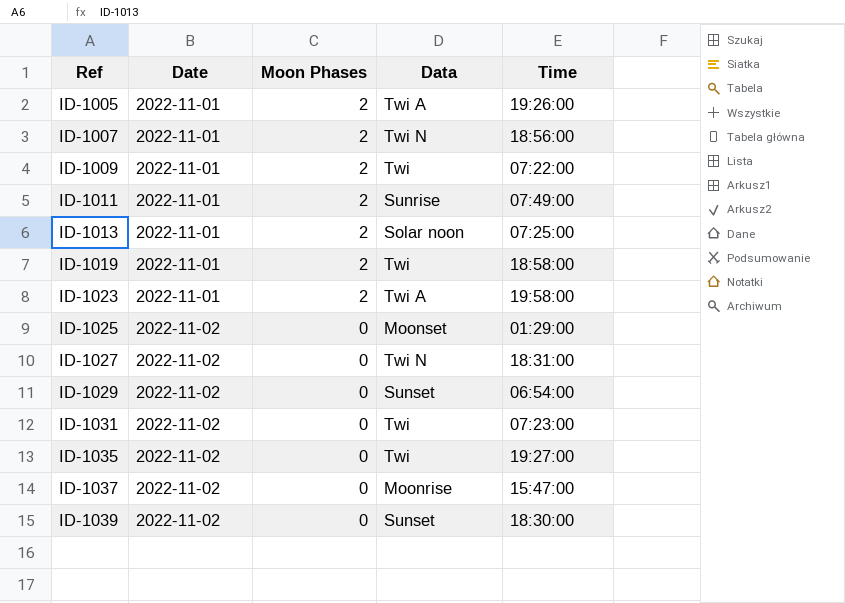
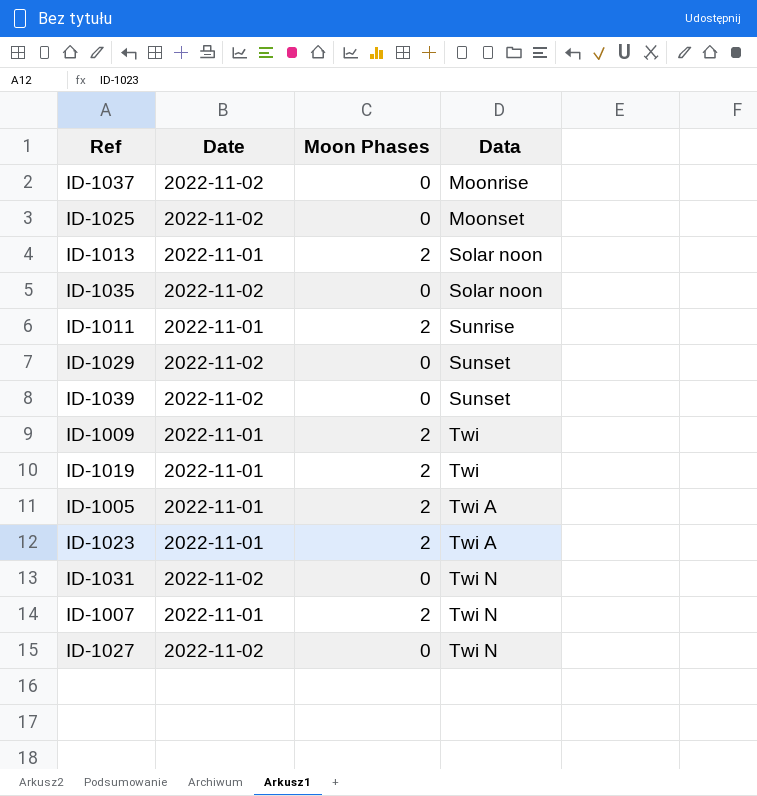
row order: Ref ascending -> Data ascending
column Time | position: 5 -> none
ID-1035 | Data: Twi -> Solar noon
ID-1031 | Data: Twi -> Twi N

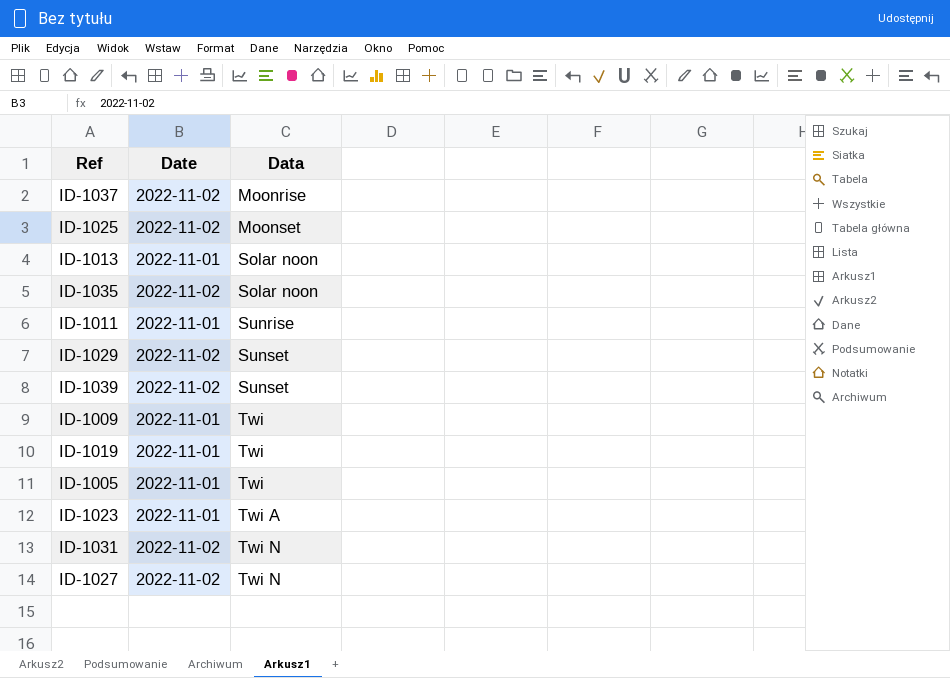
column Moon Phases | position: 3 -> none
row ID-1007: 2022-11-01 | 2 | Twi N -> none
ID-1005 | Data: Twi A -> Twi

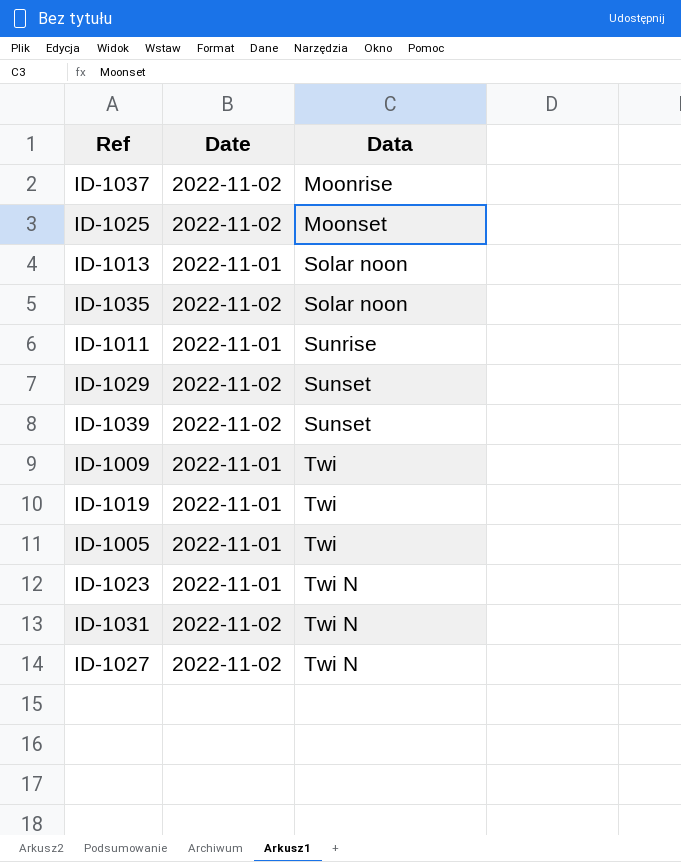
ID-1023 | Data: Twi A -> Twi N

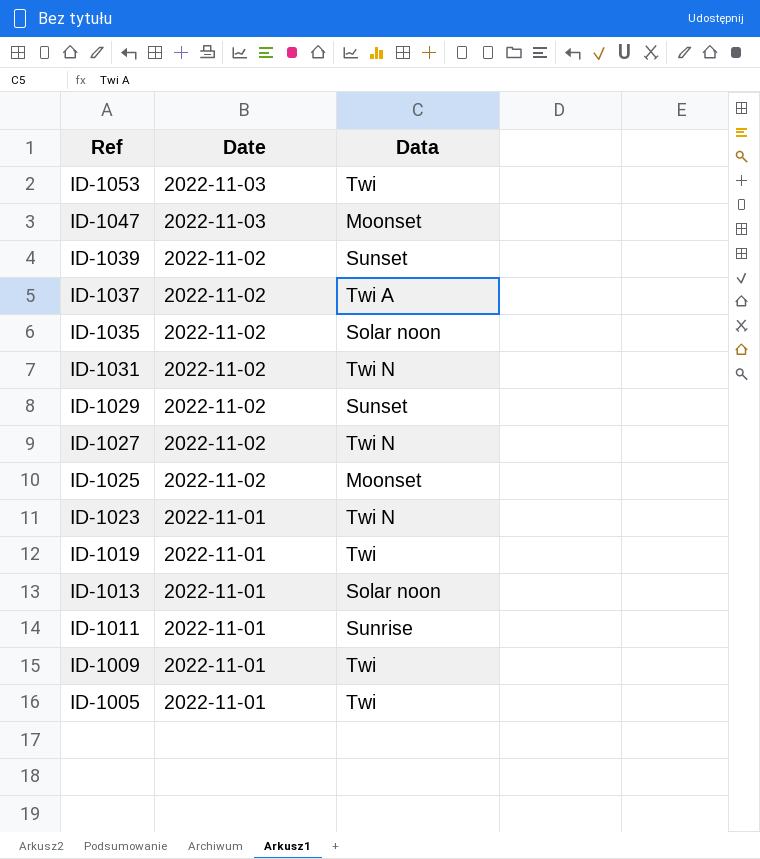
row order: Data ascending -> Ref descending
row ID-1053: none -> 2022-11-03 | Twi
row ID-1047: none -> 2022-11-03 | Moonset
ID-1037 | Data: Moonrise -> Twi A

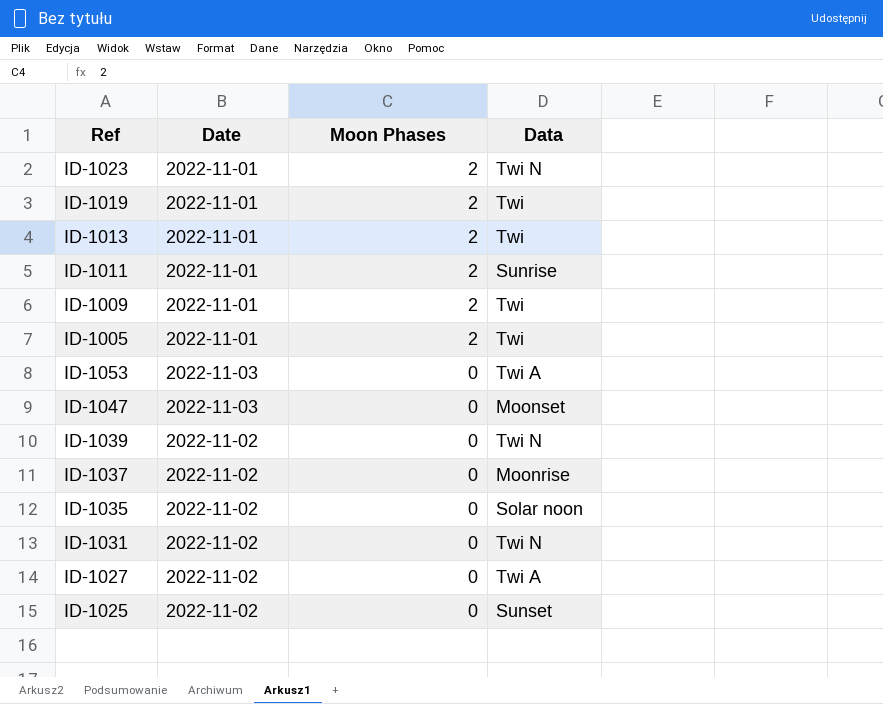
row order: Ref descending -> Moon Phases descending
column Moon Phases | position: none -> 3
row ID-1029: 2022-11-02 | Sunset -> none
ID-1013 | Data: Solar noon -> Twi
ID-1053 | Data: Twi -> Twi A
ID-1039 | Data: Sunset -> Twi N
ID-1037 | Data: Twi A -> Moonrise
ID-1027 | Data: Twi N -> Twi A
ID-1025 | Data: Moonset -> Sunset

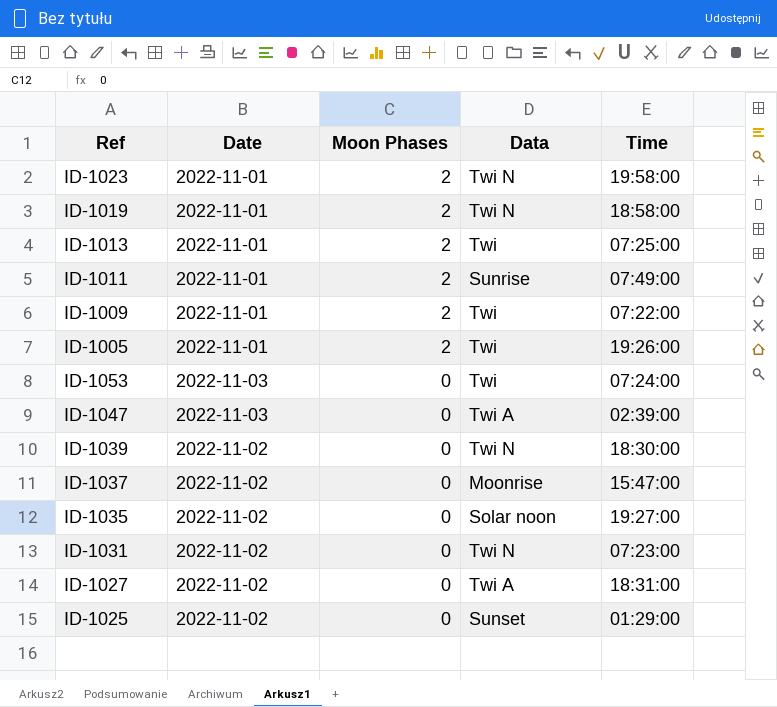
column Time | position: none -> 5
ID-1019 | Data: Twi -> Twi N
ID-1053 | Data: Twi A -> Twi
ID-1047 | Data: Moonset -> Twi A

